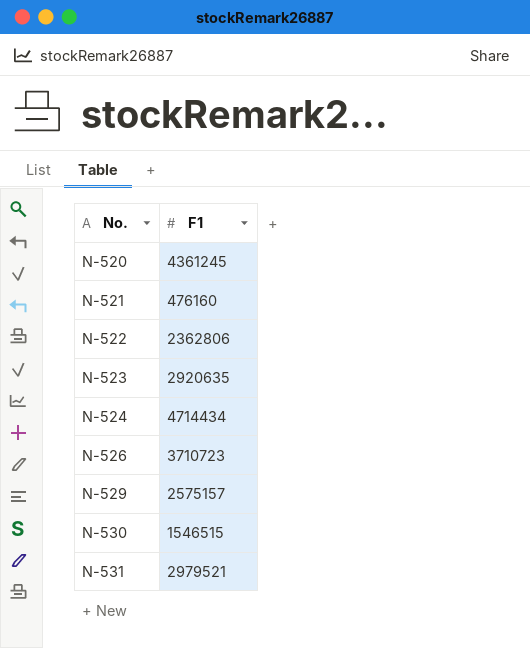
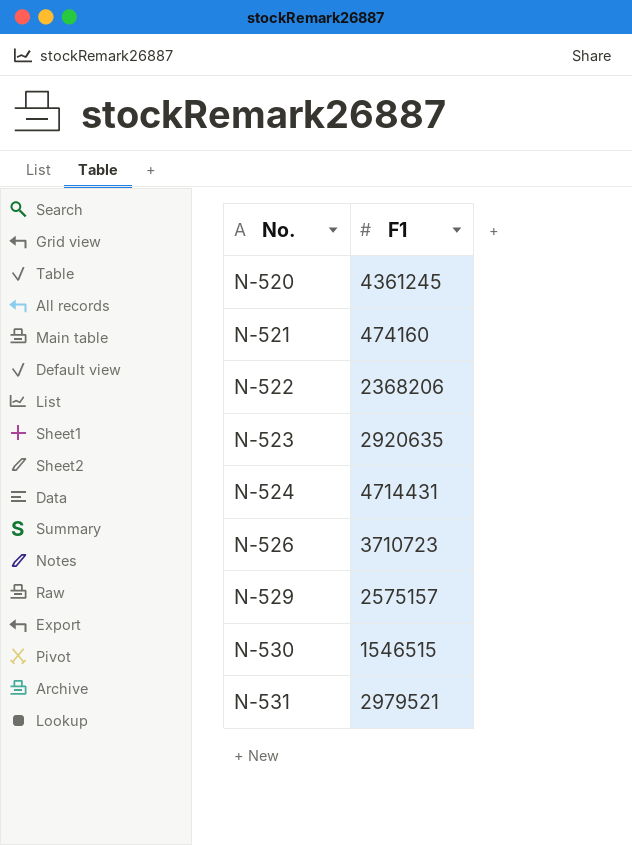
N-521 | F1: 476160 -> 474160
N-522 | F1: 2362806 -> 2368206
N-524 | F1: 4714434 -> 4714431

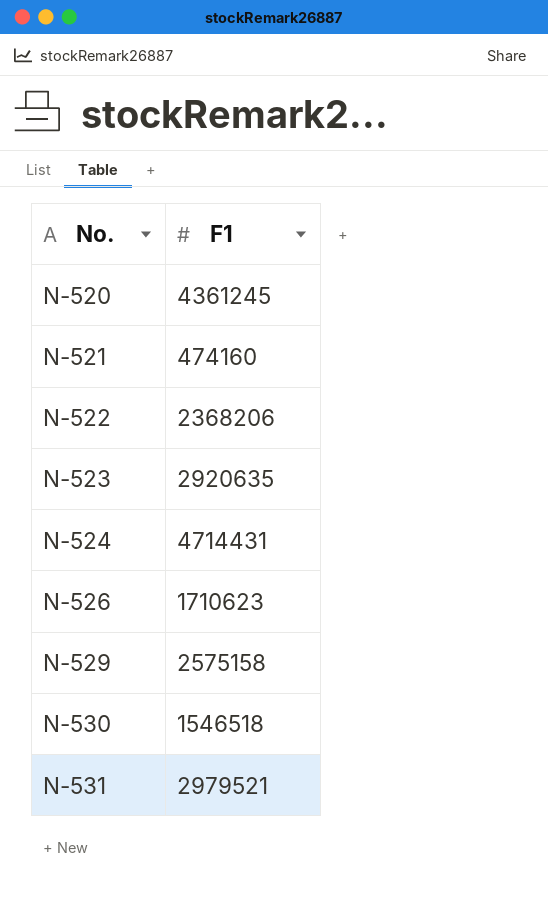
N-526 | F1: 3710723 -> 1710623
N-529 | F1: 2575157 -> 2575158
N-530 | F1: 1546515 -> 1546518

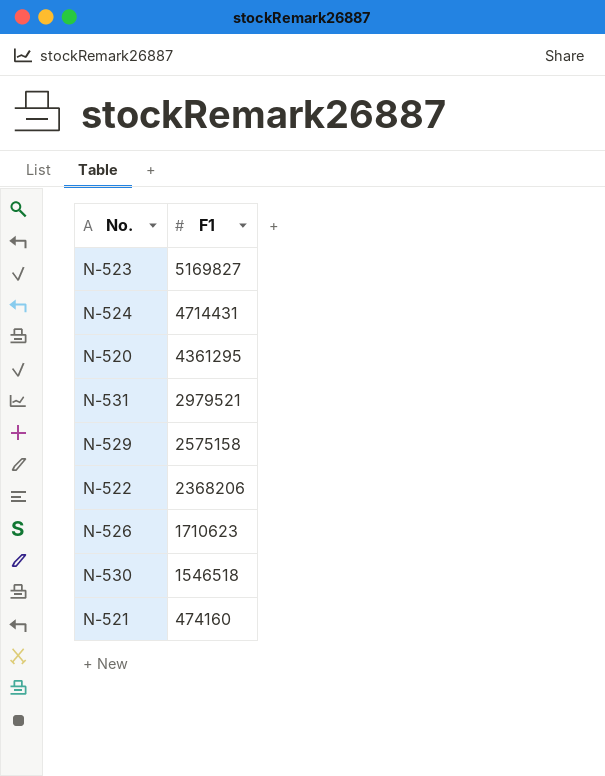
row order: No. ascending -> F1 descending
N-523 | F1: 2920635 -> 5169827
N-520 | F1: 4361245 -> 4361295

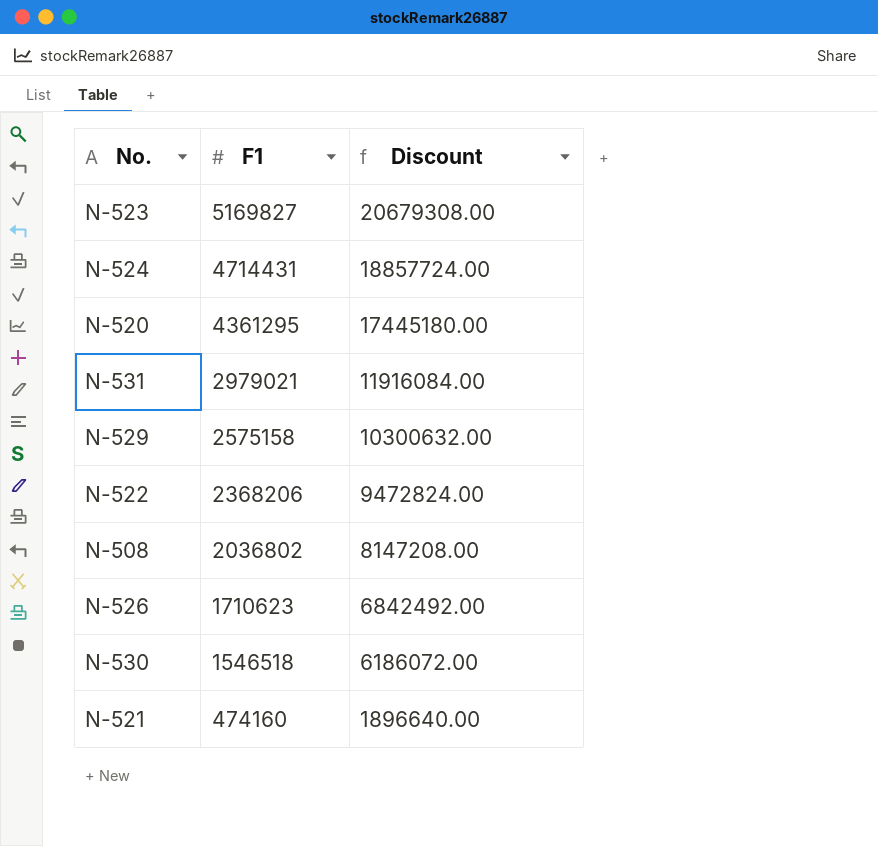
column Discount | formula: none -> [F1] * 4
N-531 | F1: 2979521 -> 2979021
row N-508: none -> 2036802 | 8147208.00

